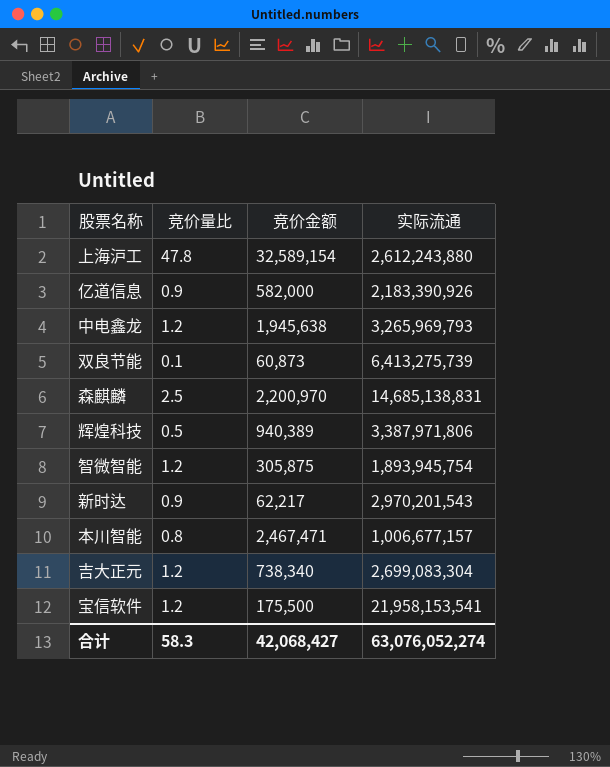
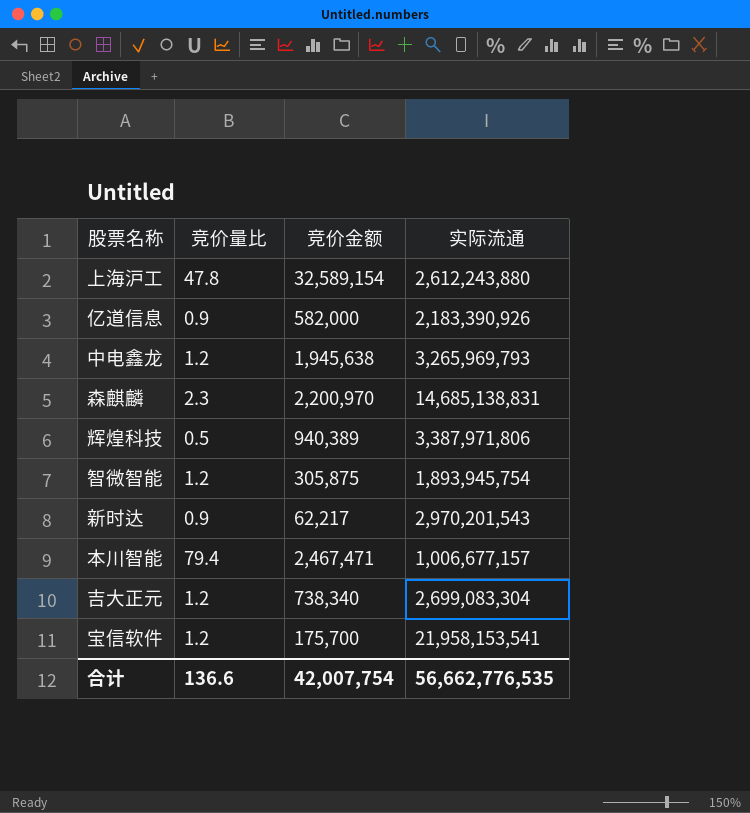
row 双良节能: 0.1 | 60,873 | 6,413,275,739 -> none
森麒麟 | 竞价量比: 2.5 -> 2.3
本川智能 | 竞价量比: 0.8 -> 79.4
宝信软件 | 竞价金额: 175,500 -> 175,700
合计 | 竞价量比: 58.3 -> 136.6
合计 | 竞价金额: 42,068,427 -> 42,007,754
合计 | 实际流通: 63,076,052,274 -> 56,662,776,535

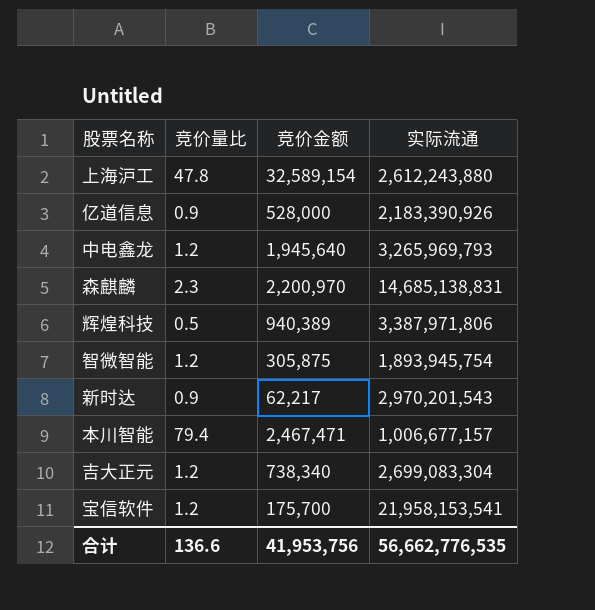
亿道信息 | 竞价金额: 582,000 -> 528,000
中电鑫龙 | 竞价金额: 1,945,638 -> 1,945,640
合计 | 竞价金额: 42,007,754 -> 41,953,756

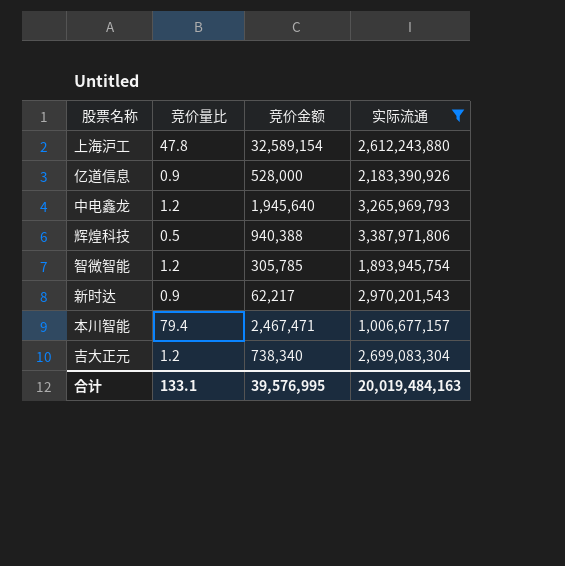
filter: none -> 实际流通 <= 3,387,971,806
辉煌科技 | 竞价金额: 940,389 -> 940,388
智微智能 | 竞价金额: 305,875 -> 305,785
合计 | 竞价量比: 136.6 -> 133.1
合计 | 竞价金额: 41,953,756 -> 39,576,995
合计 | 实际流通: 56,662,776,535 -> 20,019,484,163

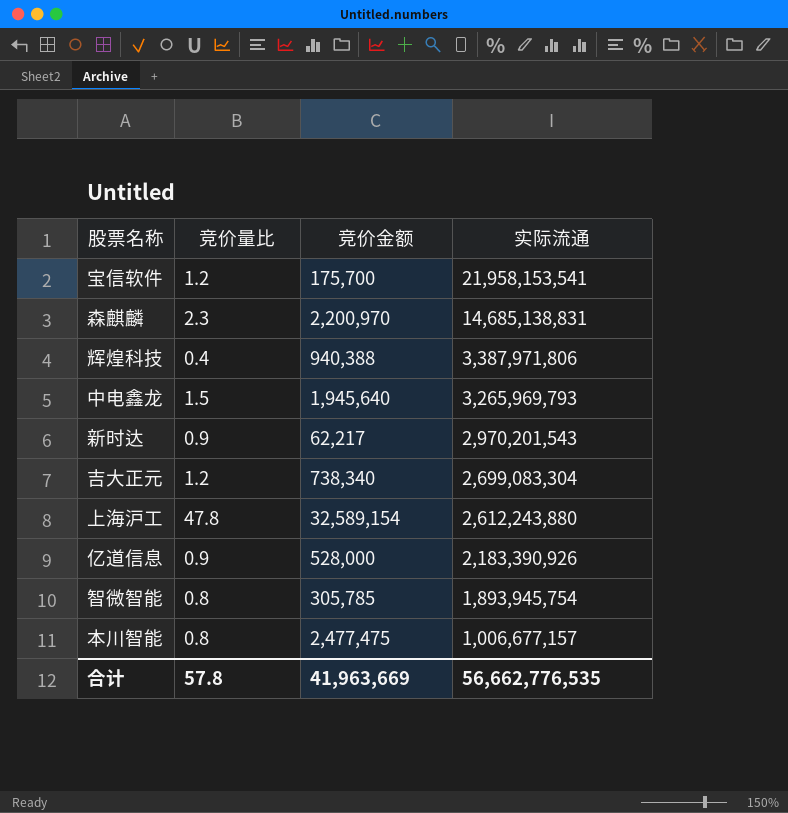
filter: 实际流通 <= 3,387,971,806 -> none
row order: none -> 实际流通 descending
辉煌科技 | 竞价量比: 0.5 -> 0.4
中电鑫龙 | 竞价量比: 1.2 -> 1.5
智微智能 | 竞价量比: 1.2 -> 0.8
本川智能 | 竞价量比: 79.4 -> 0.8
本川智能 | 竞价金额: 2,467,471 -> 2,477,475
合计 | 竞价量比: 133.1 -> 57.8
合计 | 竞价金额: 39,576,995 -> 41,963,669
合计 | 实际流通: 20,019,484,163 -> 56,662,776,535

